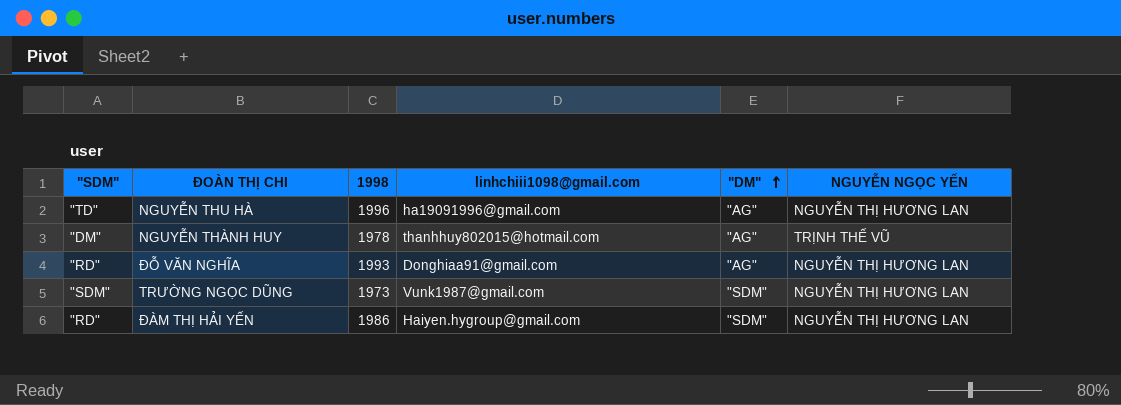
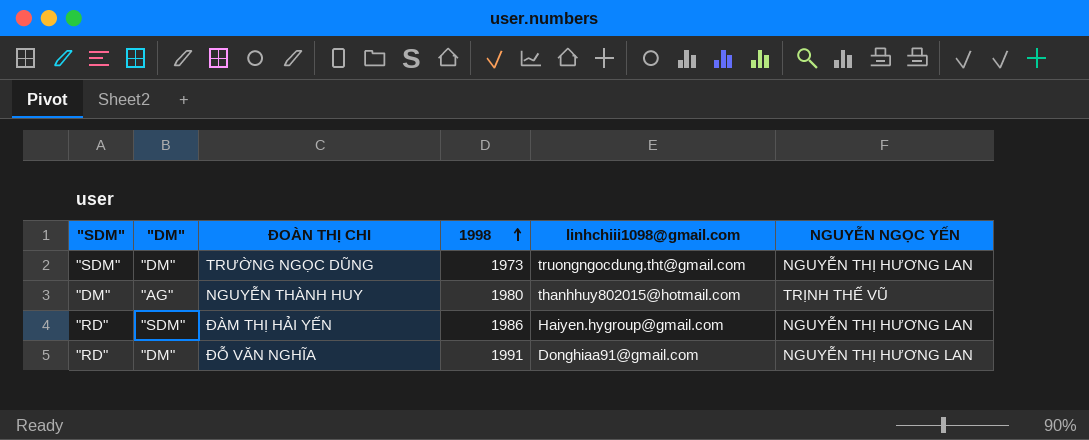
row order: "DM" ascending -> 1998 ascending
column "DM" | position: 5 -> 2
row NGUYỄN THU HÀ: "TD" | 1996 | ha19091996@gmail.com | "AG" | NGUYỄN THỊ HƯƠNG LAN -> none
TRƯỜNG NGỌC DŨNG | "DM": "SDM" -> "DM"
TRƯỜNG NGỌC DŨNG | linhchiii1098@gmail.com: Vunk1987@gmail.com -> truongngocdung.tht@gmail.com
NGUYỄN THÀNH HUY | 1998: 1978 -> 1980
ĐỖ VĂN NGHĨA | "DM": "AG" -> "DM"
ĐỖ VĂN NGHĨA | 1998: 1993 -> 1991

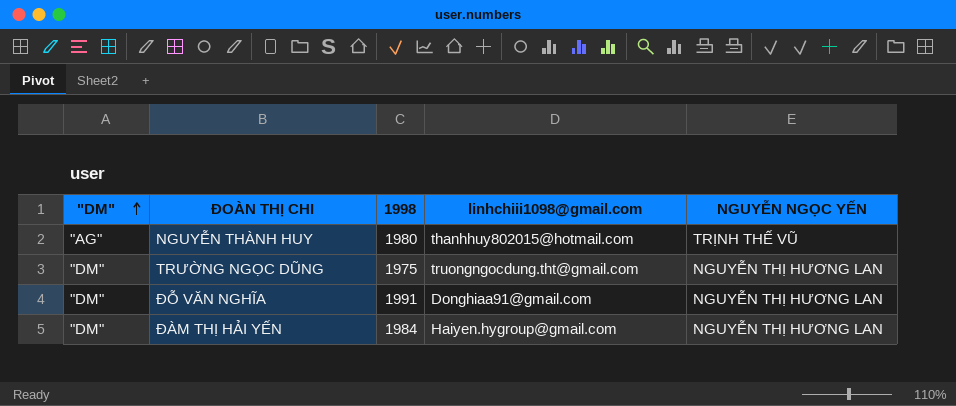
row order: 1998 ascending -> "DM" ascending
column "SDM" | position: 1 -> none
TRƯỜNG NGỌC DŨNG | 1998: 1973 -> 1975
ĐÀM THỊ HẢI YẾN | "DM": "SDM" -> "DM"
ĐÀM THỊ HẢI YẾN | 1998: 1986 -> 1984

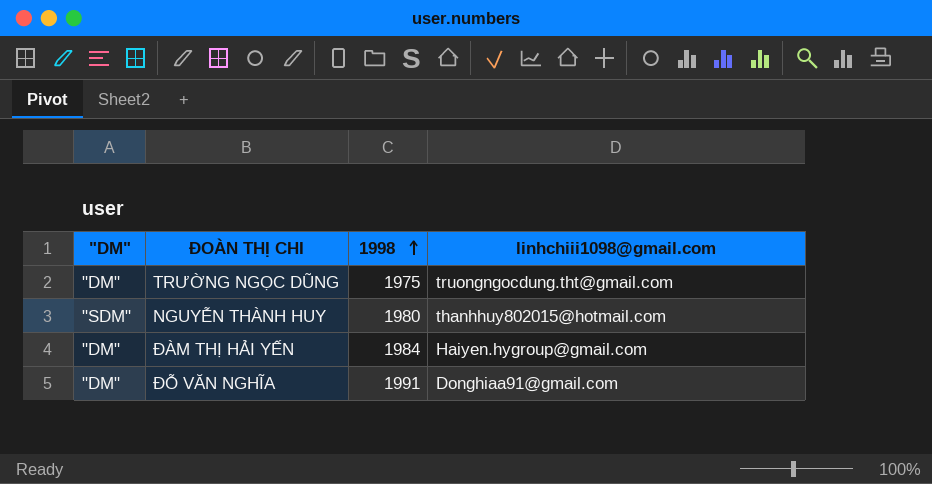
row order: "DM" ascending -> 1998 ascending
column NGUYỄN NGỌC YẾN | position: 5 -> none
NGUYỄN THÀNH HUY | "DM": "AG" -> "SDM"

